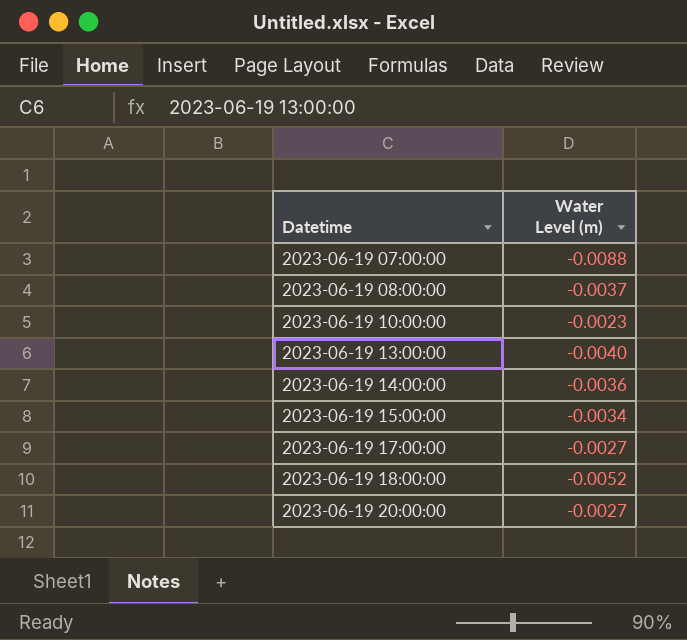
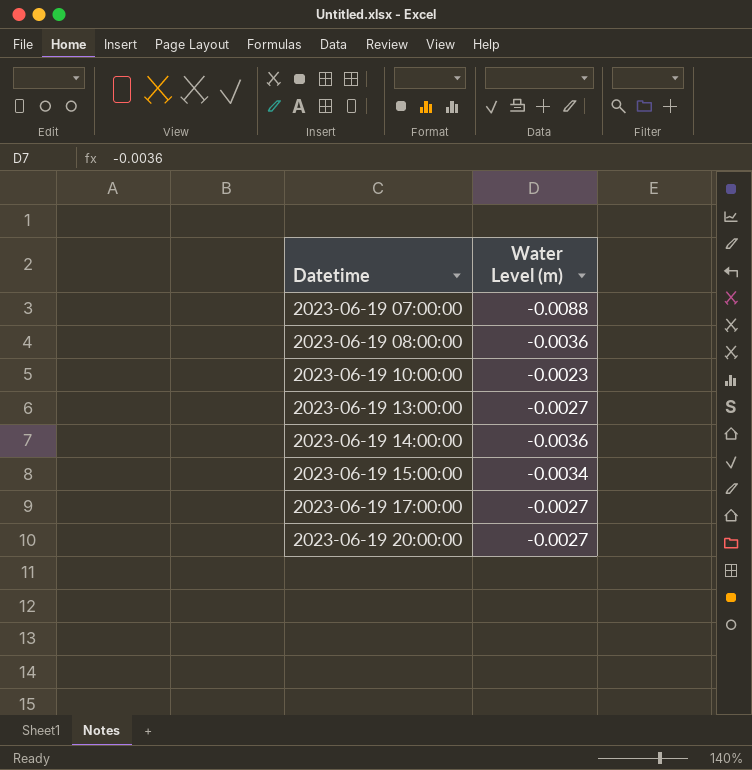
row 2023-06-19 18:00:00: -0.0052 -> none
2023-06-19 08:00:00 | Water Level (m): -0.0037 -> -0.0036
2023-06-19 13:00:00 | Water Level (m): -0.0040 -> -0.0027

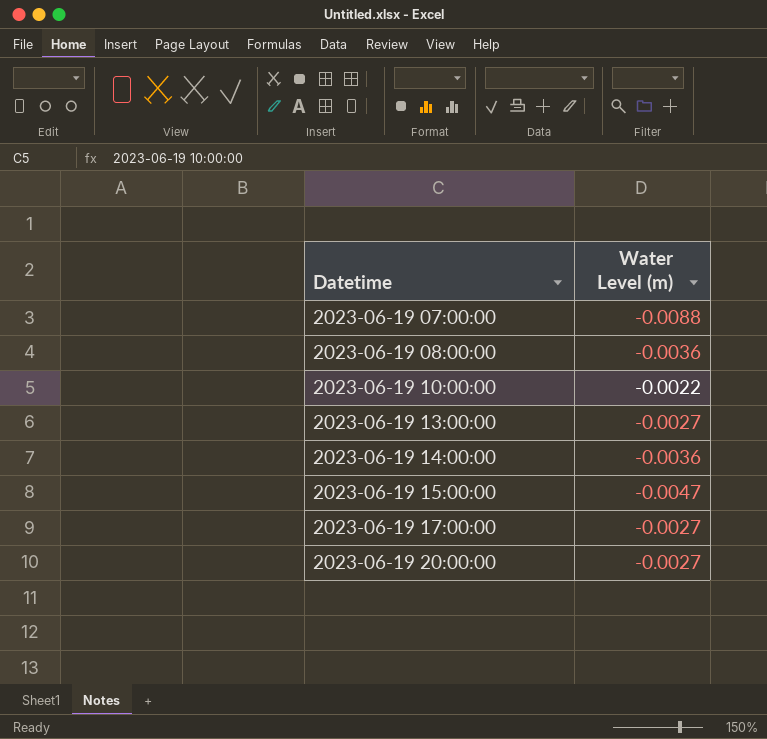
2023-06-19 10:00:00 | Water Level (m): -0.0023 -> -0.0022
2023-06-19 15:00:00 | Water Level (m): -0.0034 -> -0.0047

